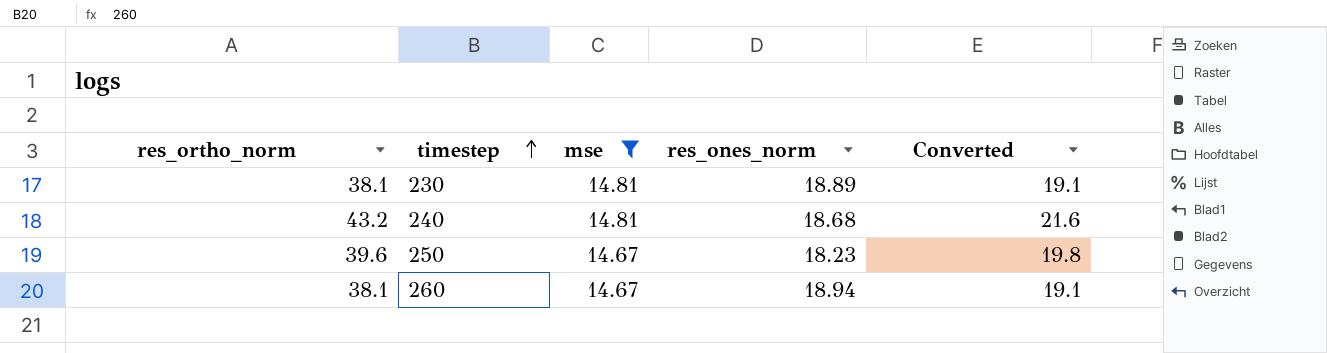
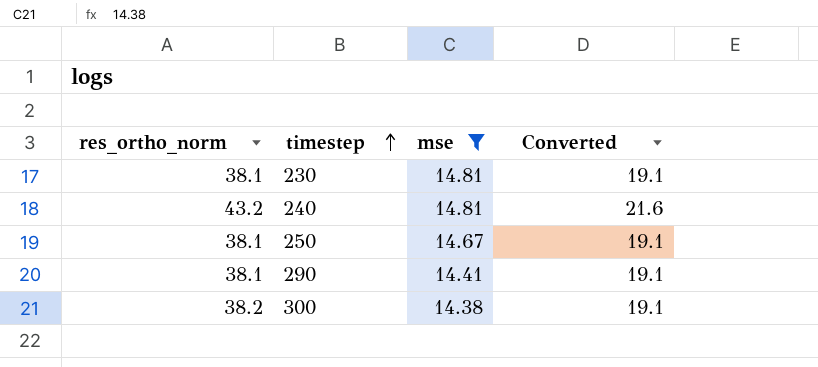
column res_ones_norm | position: 4 -> none
row 260: 38.1 | 14.67 | 18.94 | 19.1 -> none
250 | res_ortho_norm: 39.6 -> 38.1
250 | Converted: 19.8 -> 19.1
row 290: none -> 38.1 | 14.41 | 19.1
row 300: none -> 38.2 | 14.38 | 19.1

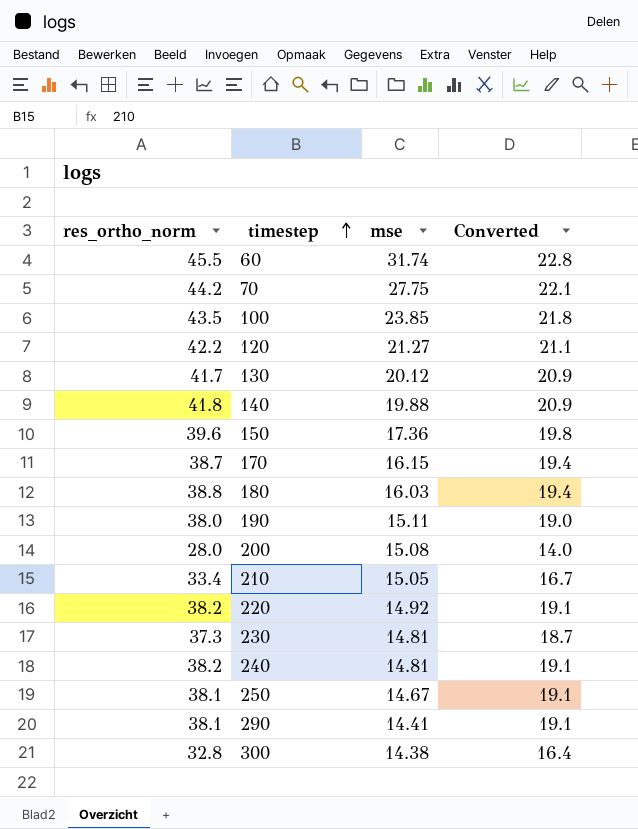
filter: mse <= 14.81 -> none
230 | res_ortho_norm: 38.1 -> 37.3
230 | Converted: 19.1 -> 18.7
240 | res_ortho_norm: 43.2 -> 38.2
240 | Converted: 21.6 -> 19.1
300 | res_ortho_norm: 38.2 -> 32.8
300 | Converted: 19.1 -> 16.4

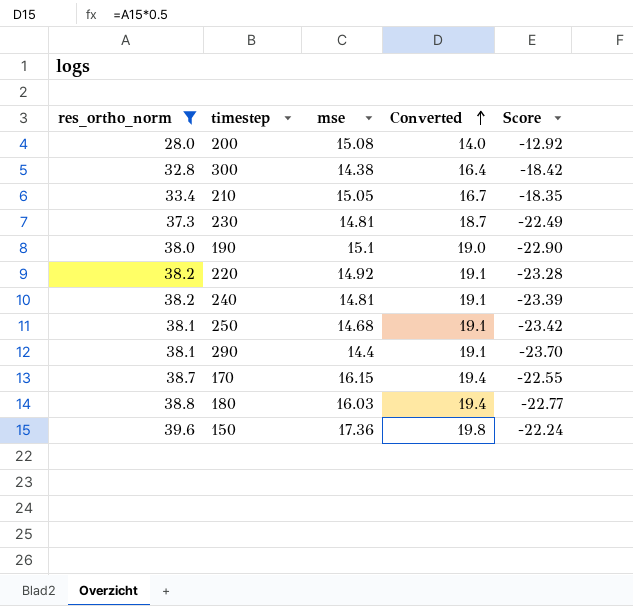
filter: none -> res_ortho_norm <= 39.6
row order: timestep ascending -> Converted ascending
column Score | formula: none -> [mse] - [res_ortho_norm]
190 | mse: 15.11 -> 15.1
250 | mse: 14.67 -> 14.68
290 | mse: 14.41 -> 14.4

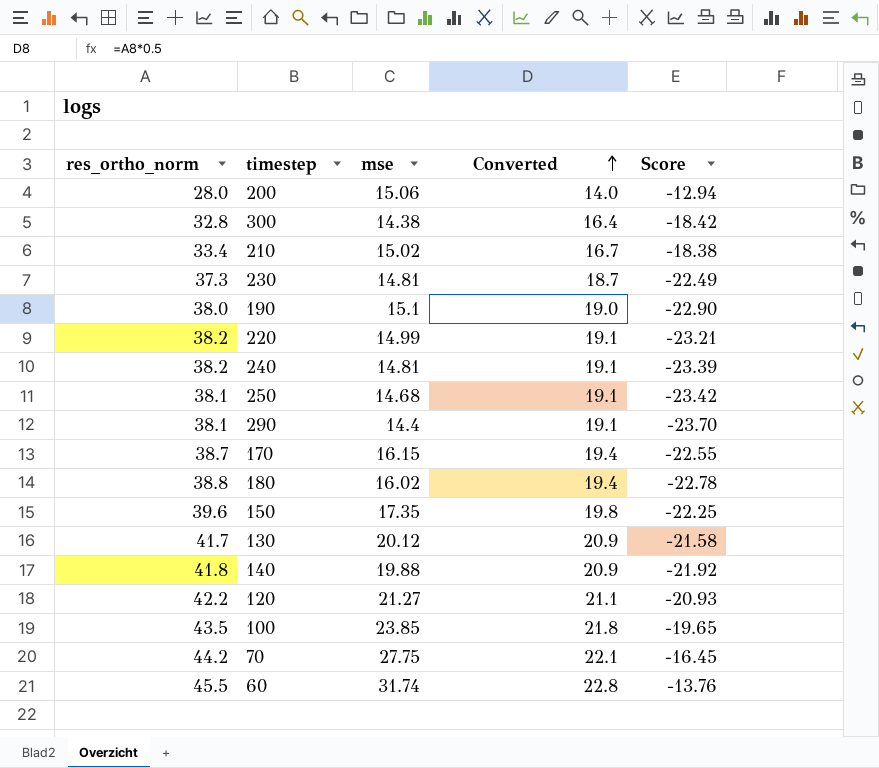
filter: res_ortho_norm <= 39.6 -> none
200 | mse: 15.08 -> 15.06
200 | Score: -12.92 -> -12.94
210 | mse: 15.05 -> 15.02
210 | Score: -18.35 -> -18.38
220 | mse: 14.92 -> 14.99
220 | Score: -23.28 -> -23.21
180 | mse: 16.03 -> 16.02
180 | Score: -22.77 -> -22.78
150 | mse: 17.36 -> 17.35
150 | Score: -22.24 -> -22.25

